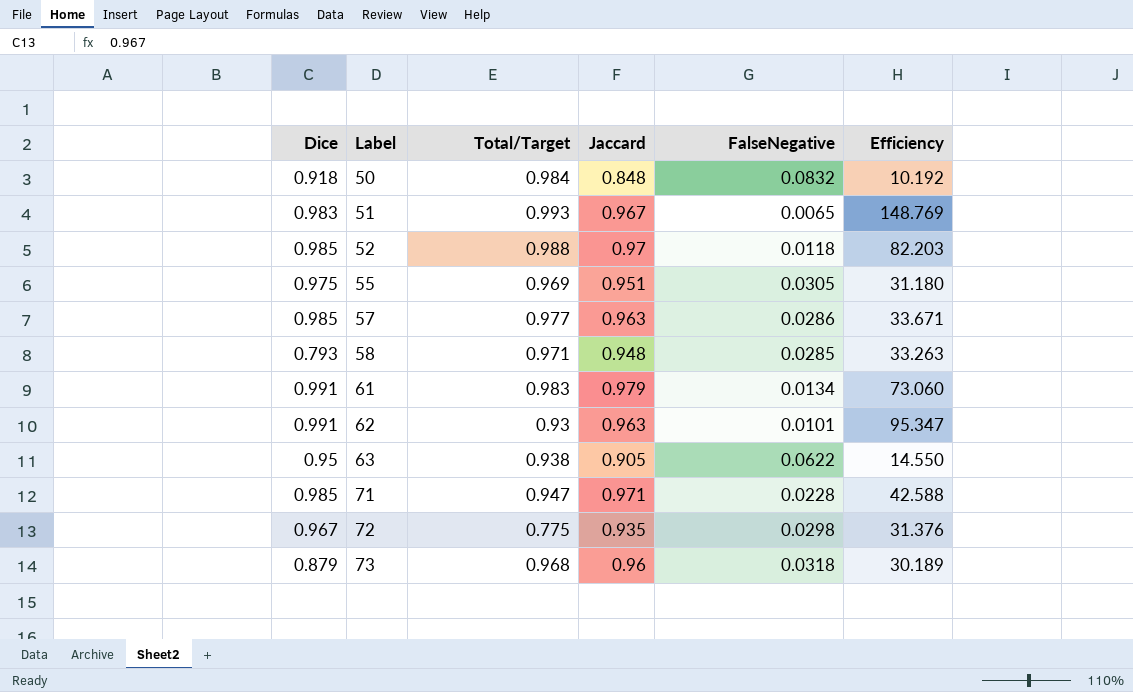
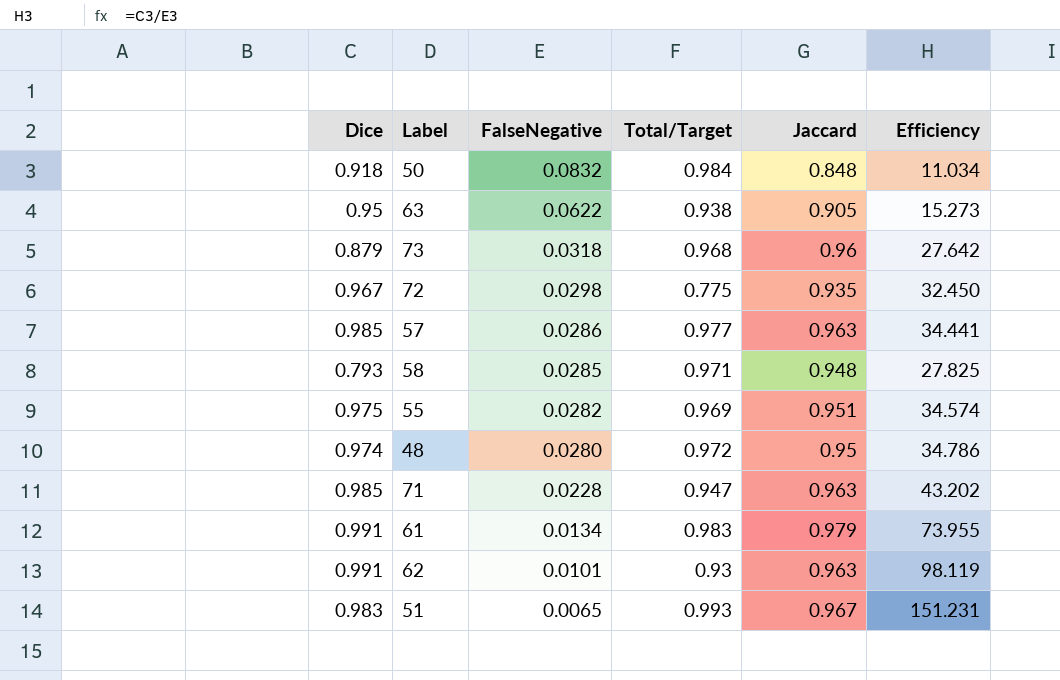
row order: Label ascending -> FalseNegative descending
column FalseNegative | position: 5 -> 3
column Efficiency | formula: [Jaccard] / [FalseNegative] -> [Dice] / [FalseNegative]
row 52: 0.985 | 0.988 | 0.97 | 0.0118 | 82.203 -> none
55 | FalseNegative: 0.0305 -> 0.0282
row 48: none -> 0.974 | 0.0280 | 0.972 | 0.95 | 34.786
71 | Jaccard: 0.971 -> 0.963

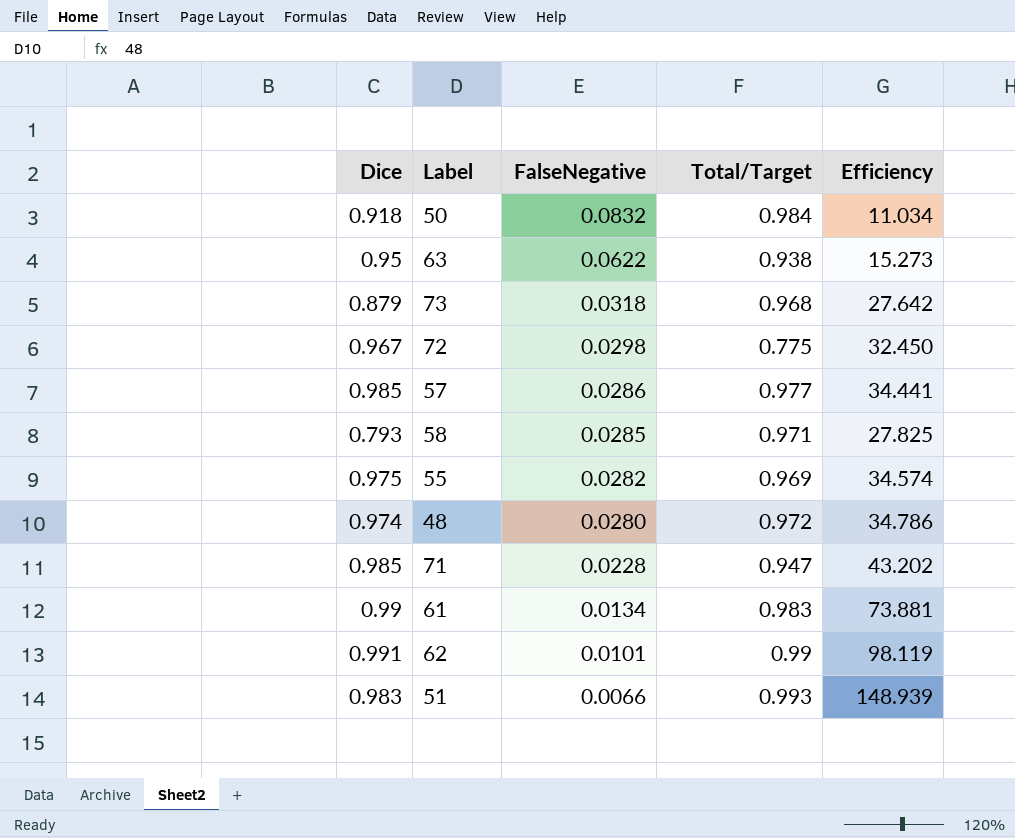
column Jaccard | position: 5 -> none
61 | Dice: 0.991 -> 0.99
61 | Efficiency: 73.955 -> 73.881
62 | Total/Target: 0.93 -> 0.99
51 | FalseNegative: 0.0065 -> 0.0066
51 | Efficiency: 151.231 -> 148.939

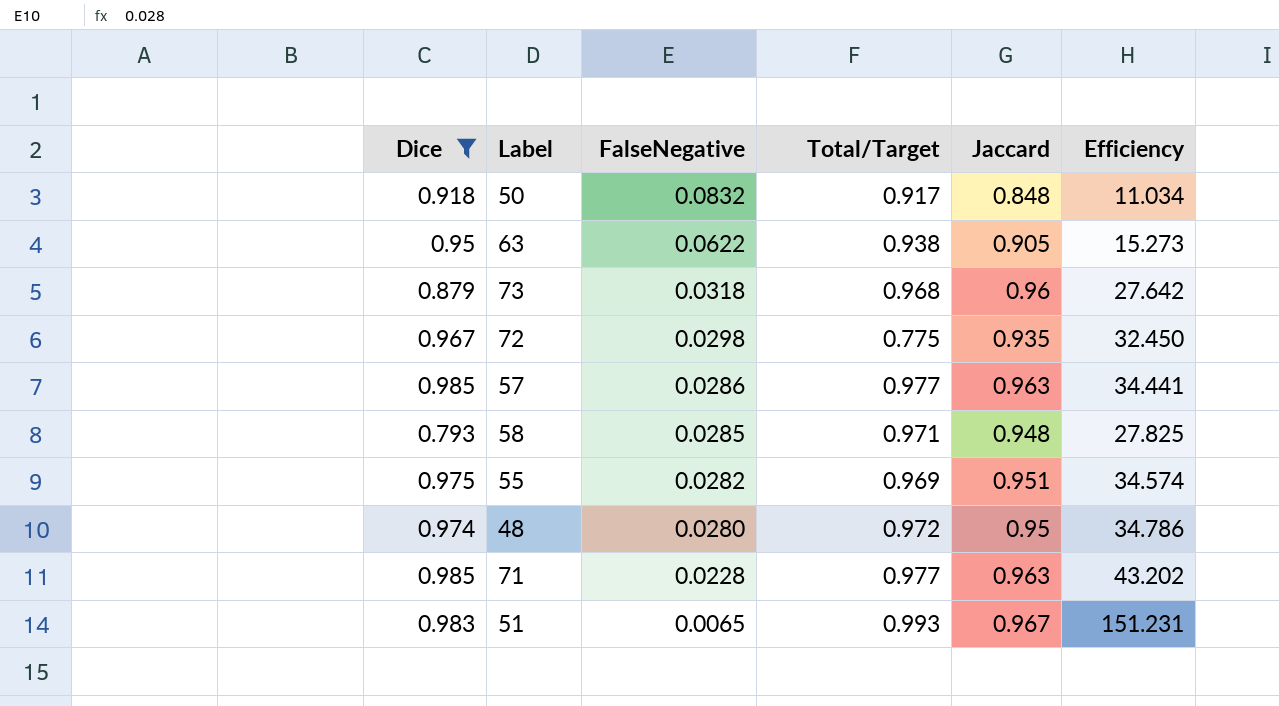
filter: none -> Dice <= 0.985
column Jaccard | position: none -> 5
50 | Total/Target: 0.984 -> 0.917
71 | Total/Target: 0.947 -> 0.977
51 | FalseNegative: 0.0066 -> 0.0065
51 | Efficiency: 148.939 -> 151.231

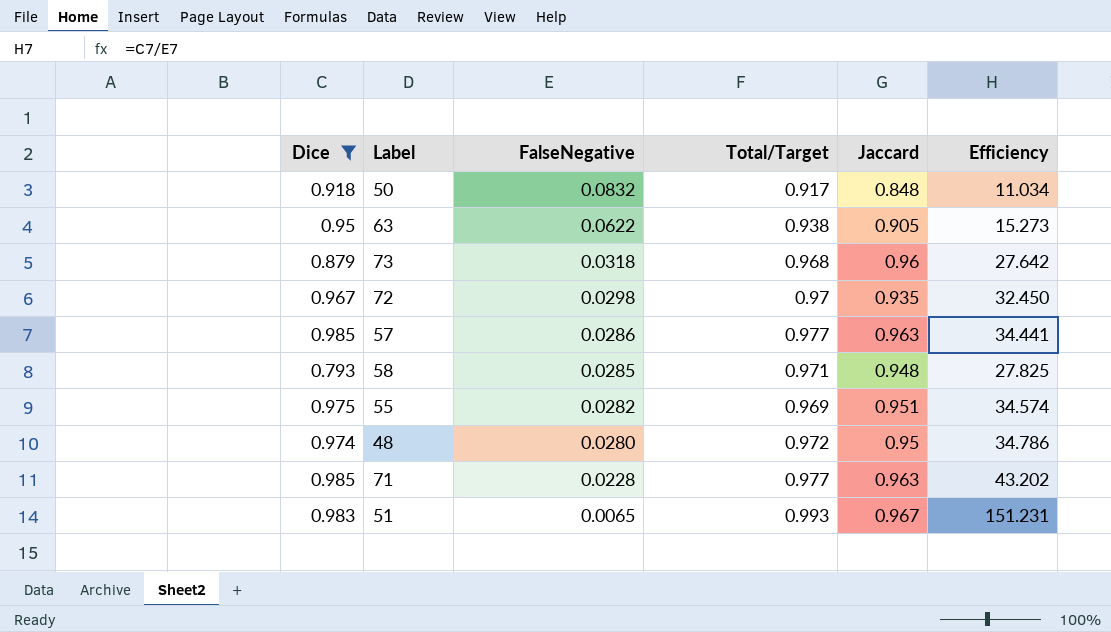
72 | Total/Target: 0.775 -> 0.97

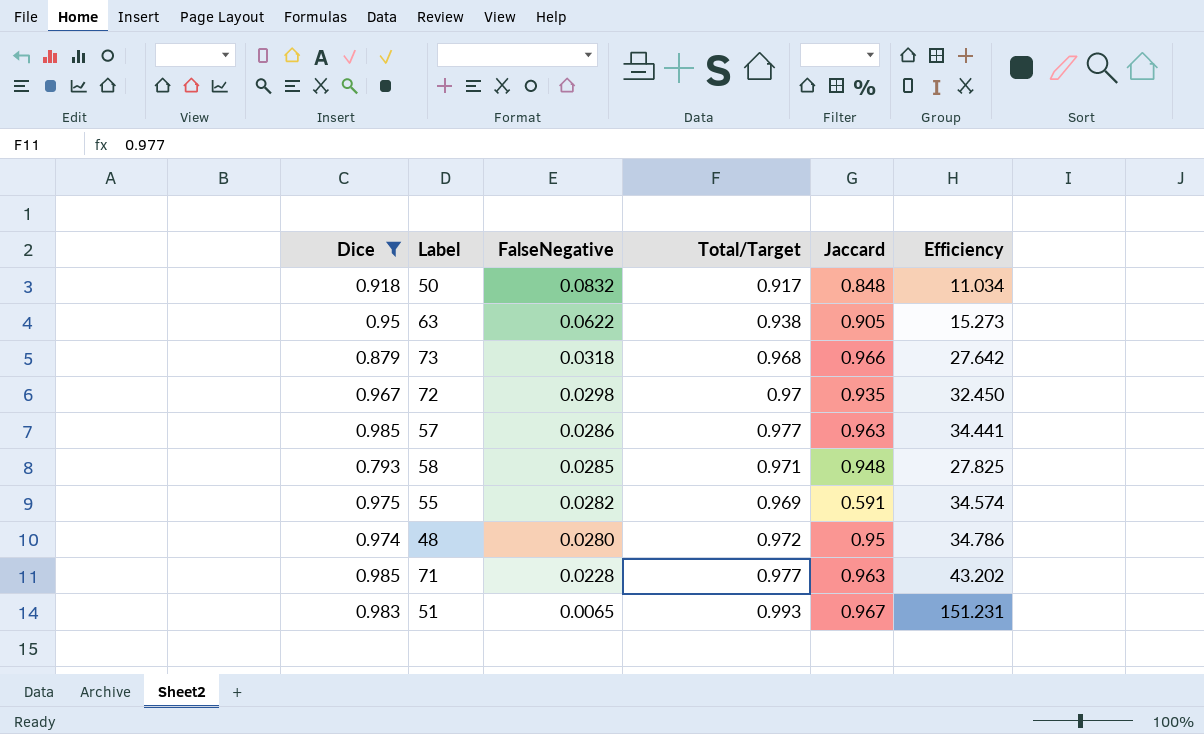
73 | Jaccard: 0.96 -> 0.966
55 | Jaccard: 0.951 -> 0.591

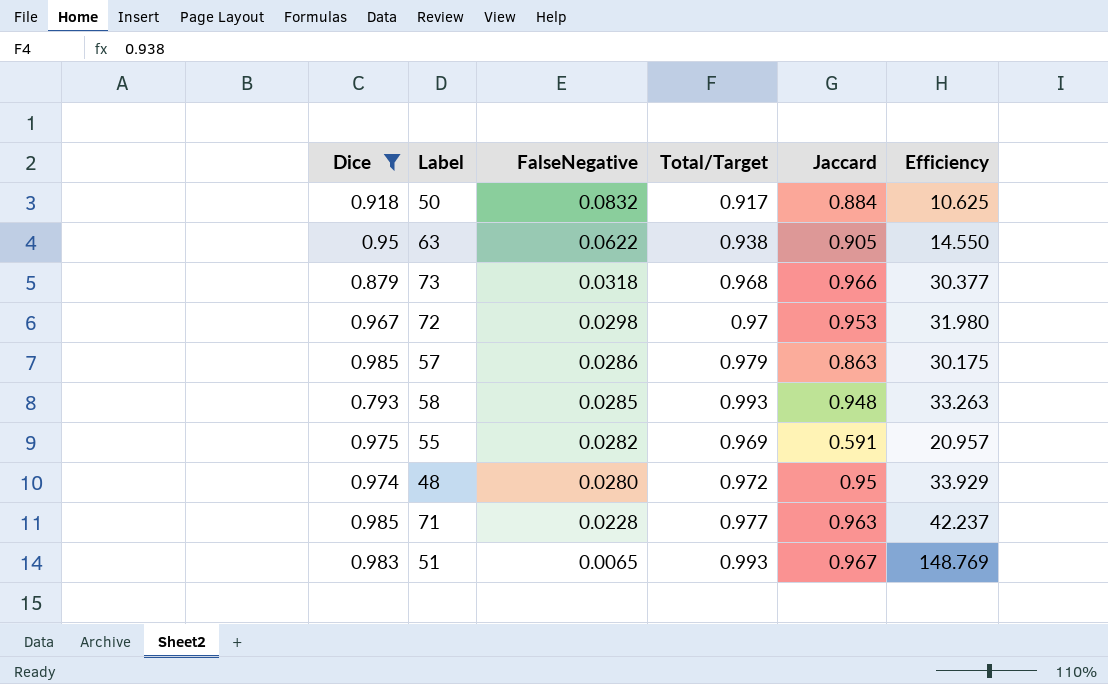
column Efficiency | formula: [Dice] / [FalseNegative] -> [Jaccard] / [FalseNegative]
50 | Jaccard: 0.848 -> 0.884
72 | Jaccard: 0.935 -> 0.953
57 | Total/Target: 0.977 -> 0.979
57 | Jaccard: 0.963 -> 0.863
58 | Total/Target: 0.971 -> 0.993

